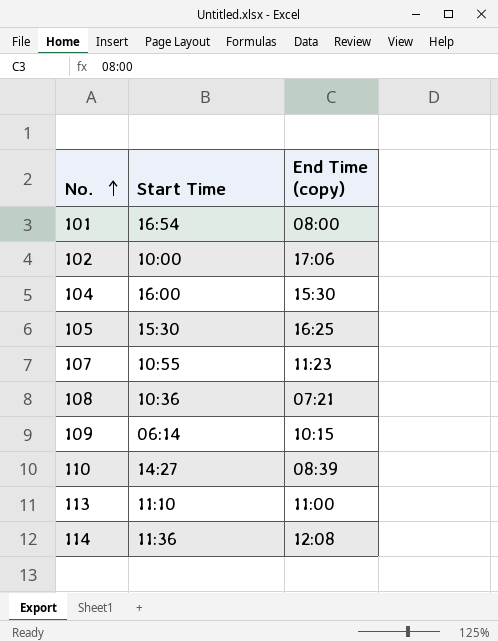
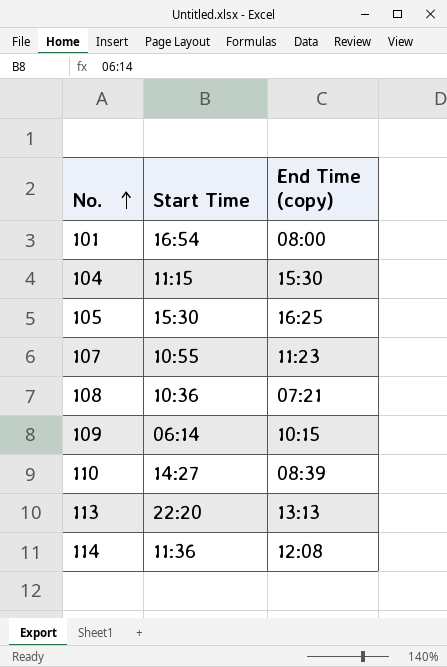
row 102: 10:00 | 17:06 -> none
104 | Start Time: 16:00 -> 11:15
113 | Start Time: 11:10 -> 22:20
113 | End Time (copy): 11:00 -> 13:13

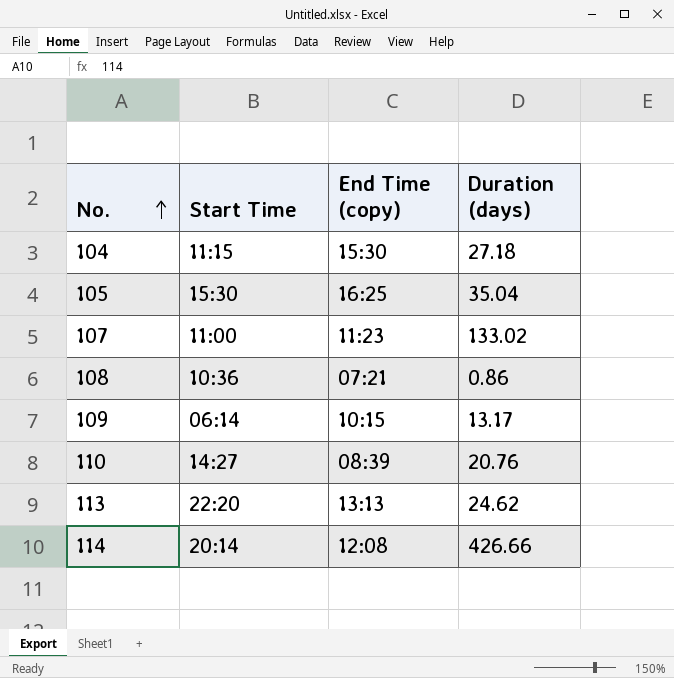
column Duration (days) | position: none -> 4
row 101: 16:54 | 08:00 -> none
107 | Start Time: 10:55 -> 11:00
114 | Start Time: 11:36 -> 20:14

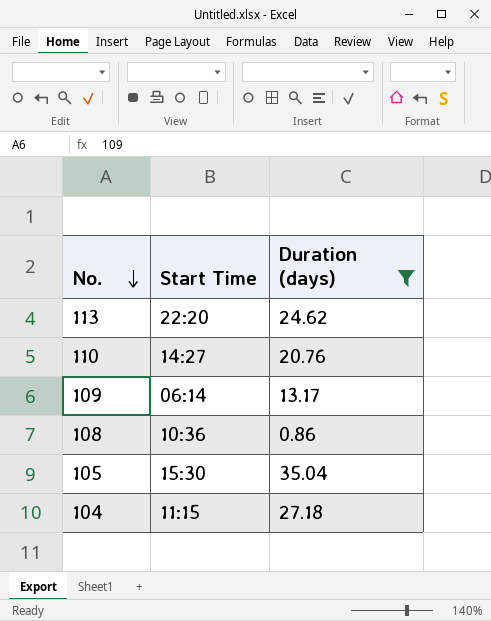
filter: none -> Duration (days) <= 35.04
row order: No. ascending -> No. descending
column End Time (copy) | position: 3 -> none

